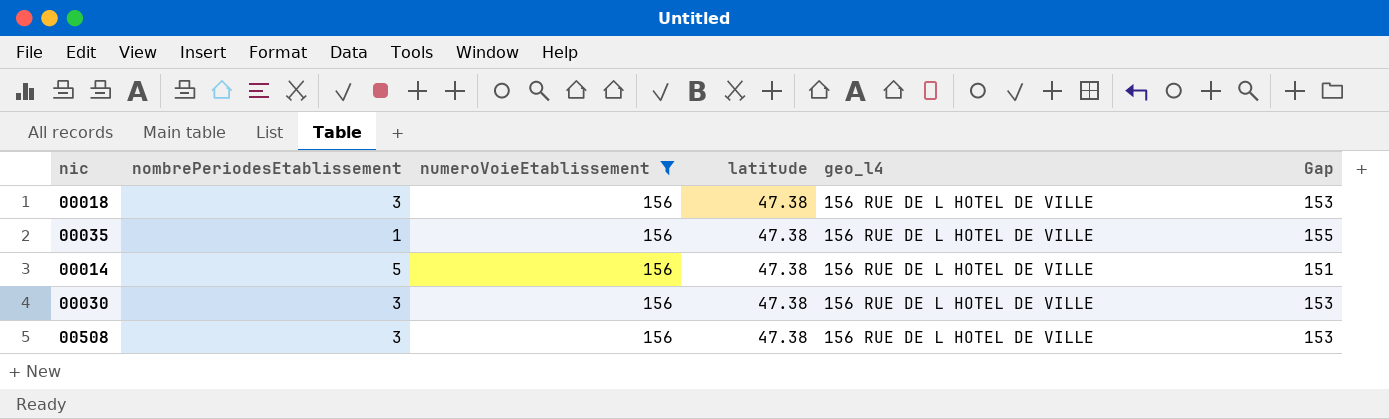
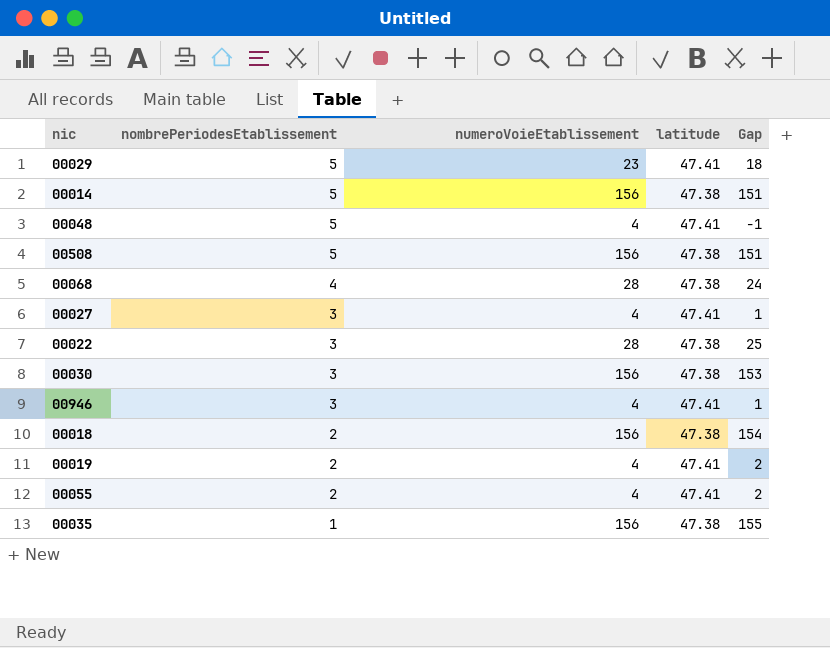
filter: numeroVoieEtablissement = 156 -> none
row order: none -> nombrePeriodesEtablissement descending
column geo_l4 | position: 5 -> none
00508 | nombrePeriodesEtablissement: 3 -> 5
00508 | Gap: 153 -> 151
00018 | nombrePeriodesEtablissement: 3 -> 2
00018 | Gap: 153 -> 154

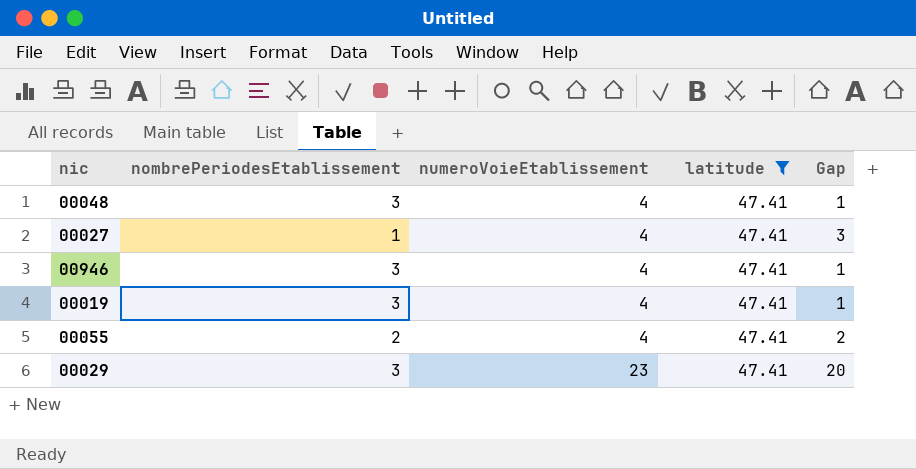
filter: none -> latitude = 47.41
row order: nombrePeriodesEtablissement descending -> numeroVoieEtablissement ascending
00048 | nombrePeriodesEtablissement: 5 -> 3
00048 | Gap: -1 -> 1
00027 | nombrePeriodesEtablissement: 3 -> 1
00027 | Gap: 1 -> 3
00019 | nombrePeriodesEtablissement: 2 -> 3
00019 | Gap: 2 -> 1
00029 | nombrePeriodesEtablissement: 5 -> 3
00029 | Gap: 18 -> 20

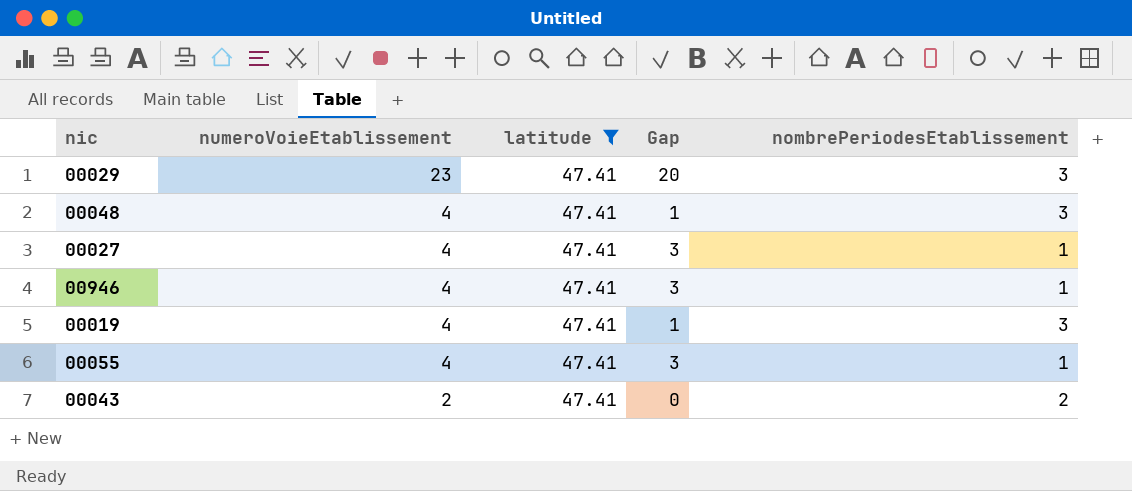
row order: numeroVoieEtablissement ascending -> numeroVoieEtablissement descending
column nombrePeriodesEtablissement | position: 2 -> 5
00946 | Gap: 1 -> 3
00946 | nombrePeriodesEtablissement: 3 -> 1
00055 | Gap: 2 -> 3
00055 | nombrePeriodesEtablissement: 2 -> 1
row 00043: none -> 2 | 47.41 | 0 | 2

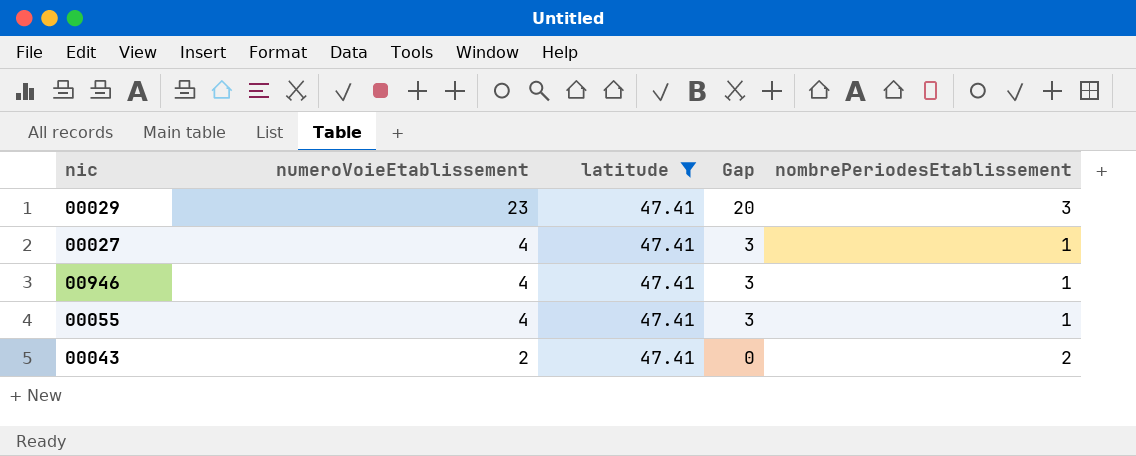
row 00048: 4 | 47.41 | 1 | 3 -> none
row 00019: 4 | 47.41 | 1 | 3 -> none

